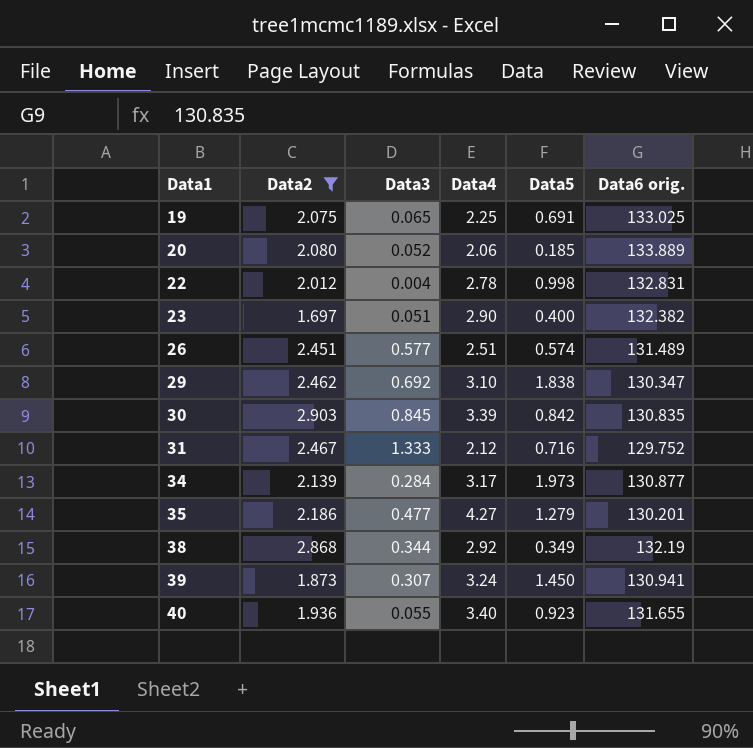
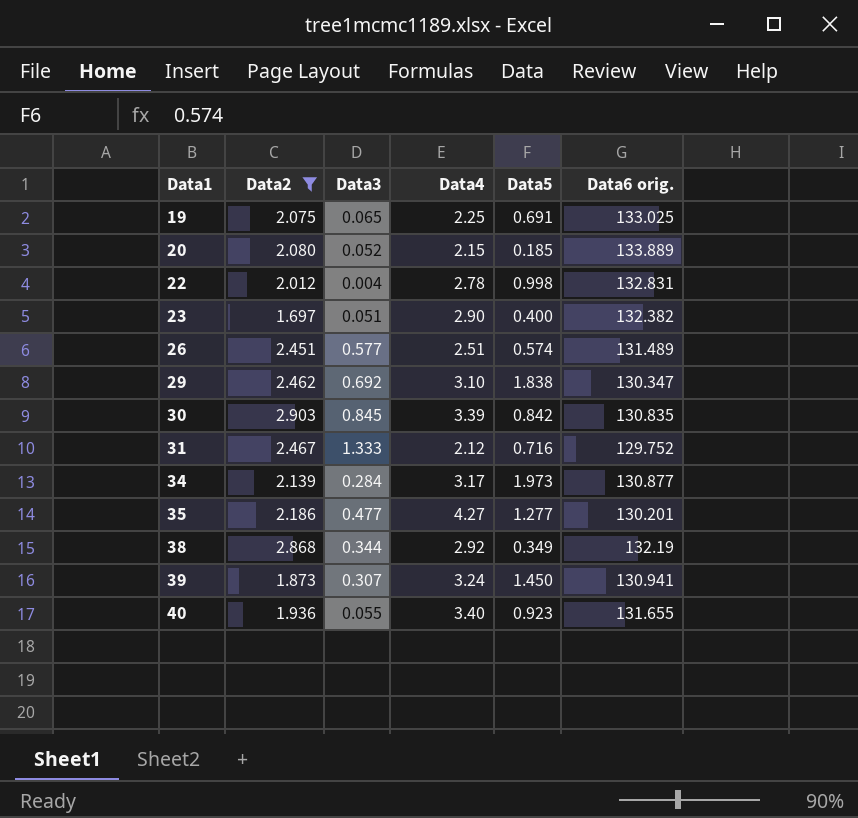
20 | Data4: 2.06 -> 2.15
35 | Data5: 1.279 -> 1.277

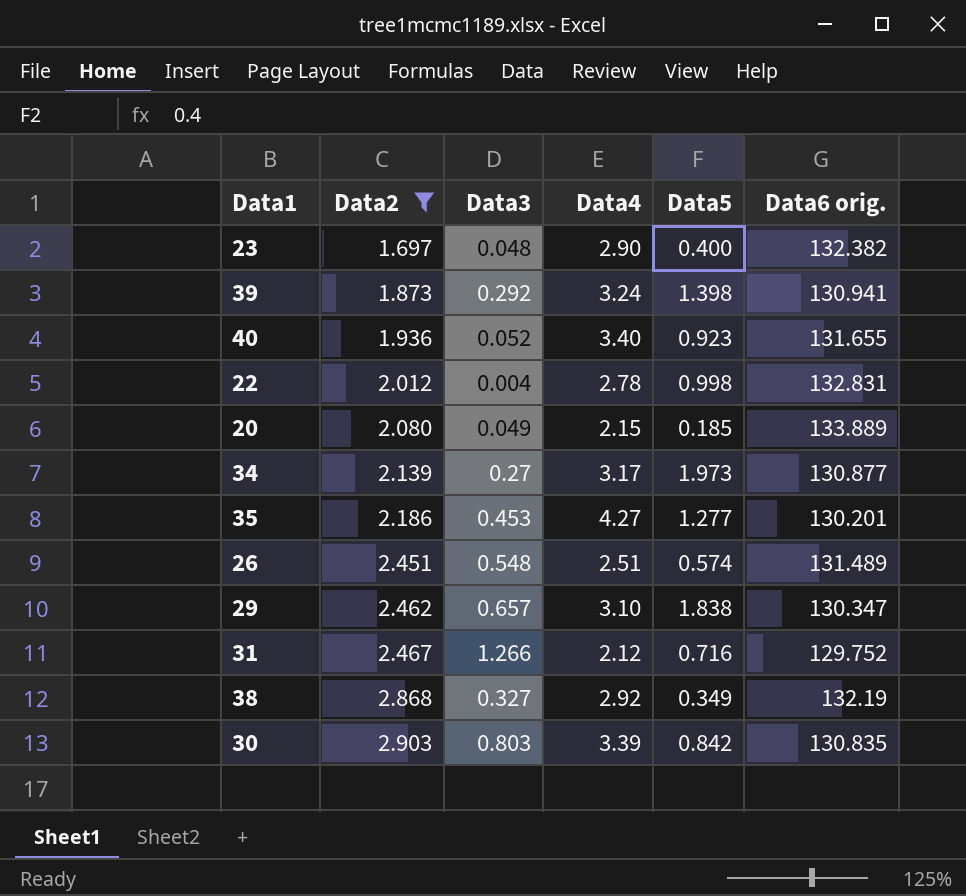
row order: Data1 ascending -> Data2 ascending
row 19: 2.075 | 0.065 | 2.25 | 0.691 | 133.025 -> none
23 | Data3: 0.051 -> 0.048
39 | Data3: 0.307 -> 0.292
39 | Data5: 1.450 -> 1.398
40 | Data3: 0.055 -> 0.052
20 | Data3: 0.052 -> 0.049
34 | Data3: 0.284 -> 0.27
35 | Data3: 0.477 -> 0.453
26 | Data3: 0.577 -> 0.548
29 | Data3: 0.692 -> 0.657
31 | Data3: 1.333 -> 1.266
38 | Data3: 0.344 -> 0.327
30 | Data3: 0.845 -> 0.803

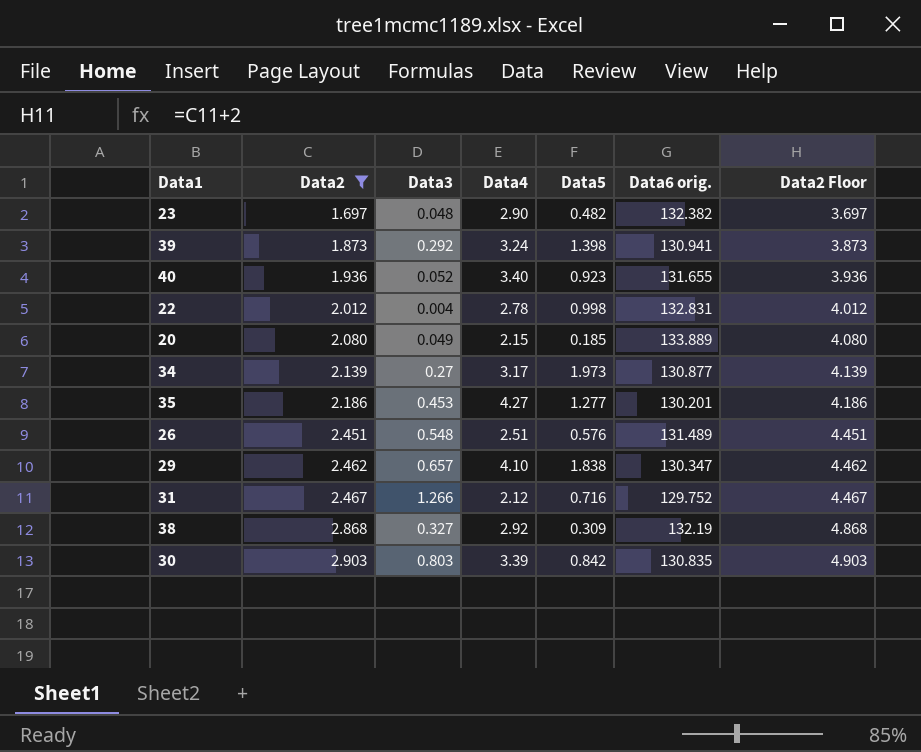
column Data2 Floor | formula: none -> [Data2] + 2
23 | Data5: 0.400 -> 0.482
26 | Data5: 0.574 -> 0.576
29 | Data4: 3.10 -> 4.10
38 | Data5: 0.349 -> 0.309

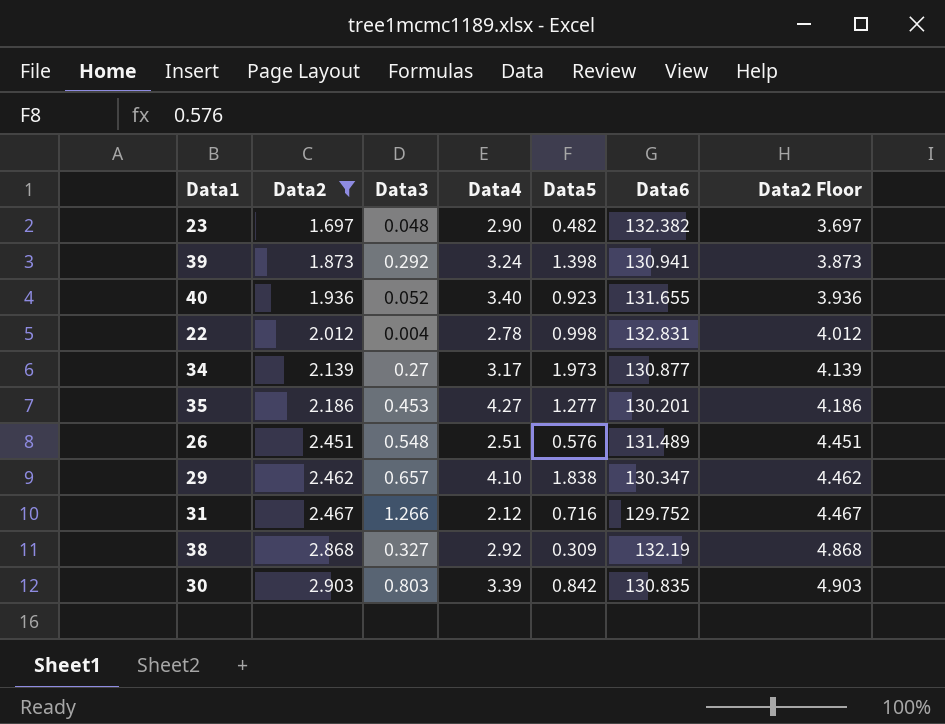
column name: Data6 orig. -> Data6
row 20: 2.080 | 0.049 | 2.15 | 0.185 | 133.889 | 4.080 -> none

